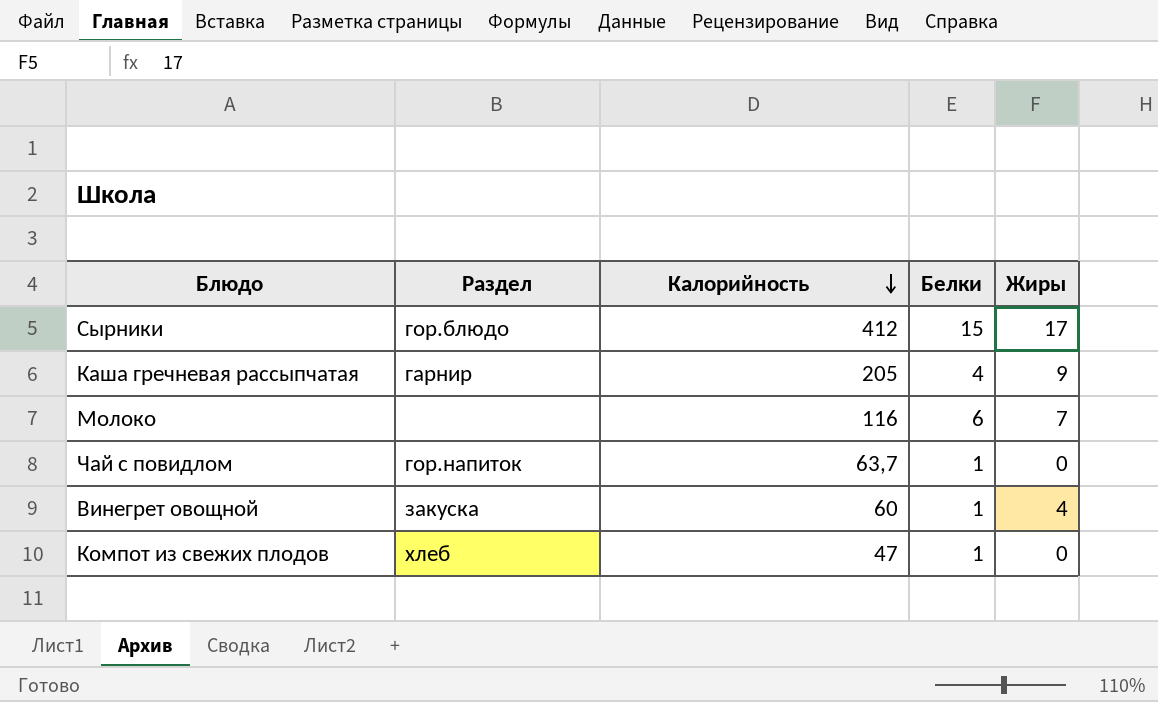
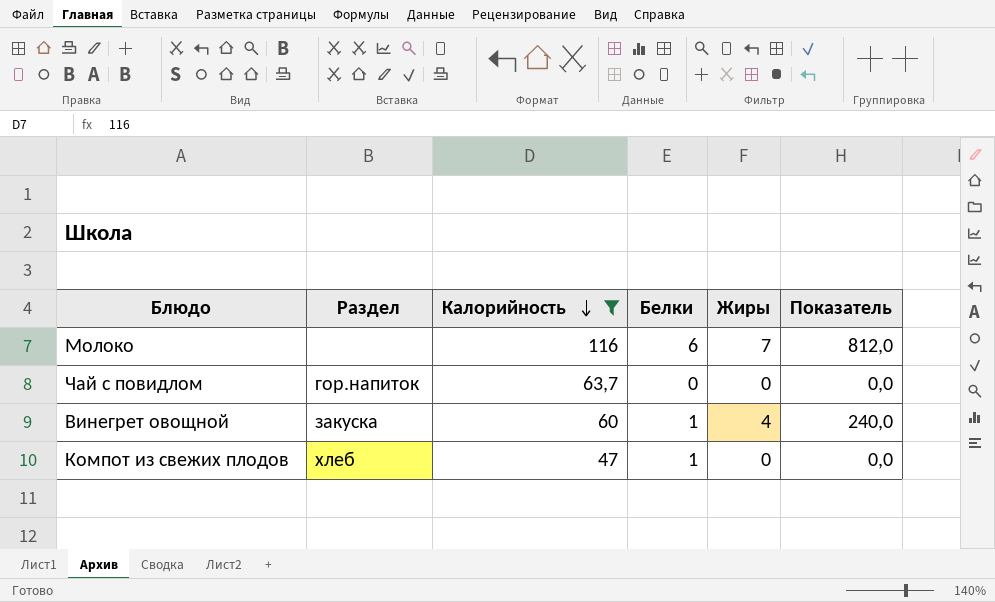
filter: none -> Калорийность <= 116
column Показатель | formula: none -> [Калорийность] * [Жиры]
Чай с повидлом | Белки: 1 -> 0

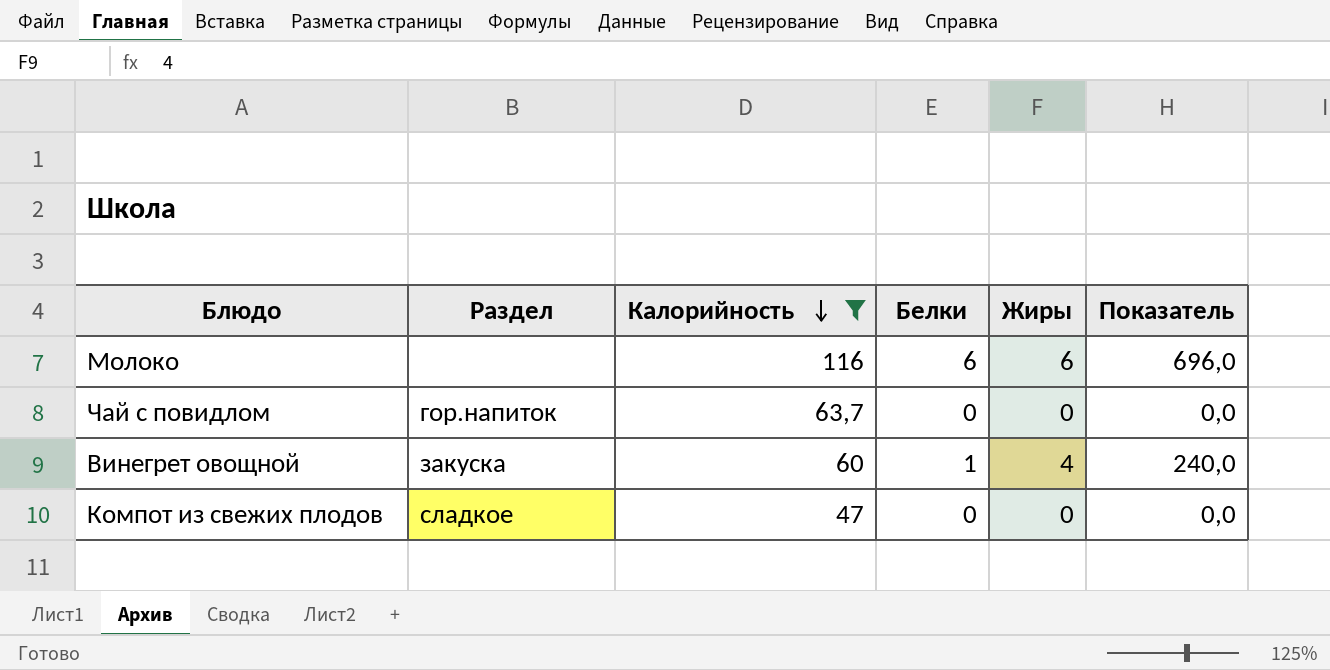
Молоко | Жиры: 7 -> 6
Молоко | Показатель: 812,0 -> 696,0
Компот из свежих плодов | Раздел: хлеб -> сладкое
Компот из свежих плодов | Белки: 1 -> 0

